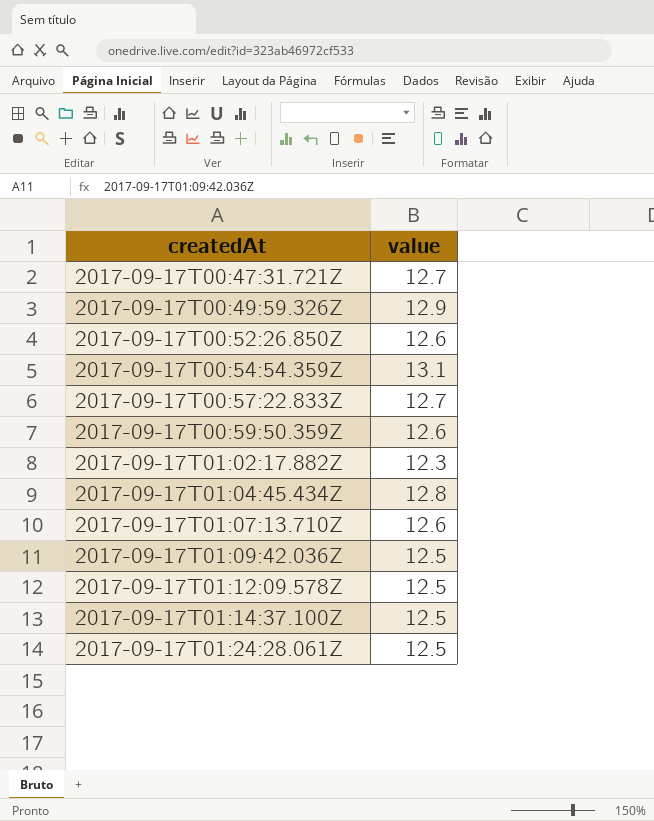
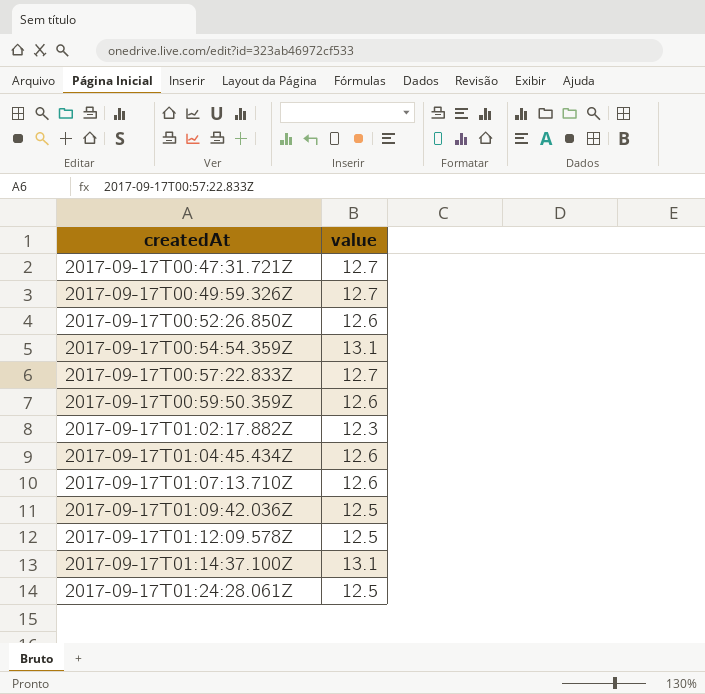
2017-09-17T00:49:59.326Z | value: 12.9 -> 12.7
2017-09-17T01:04:45.434Z | value: 12.8 -> 12.6
2017-09-17T01:14:37.100Z | value: 12.5 -> 13.1

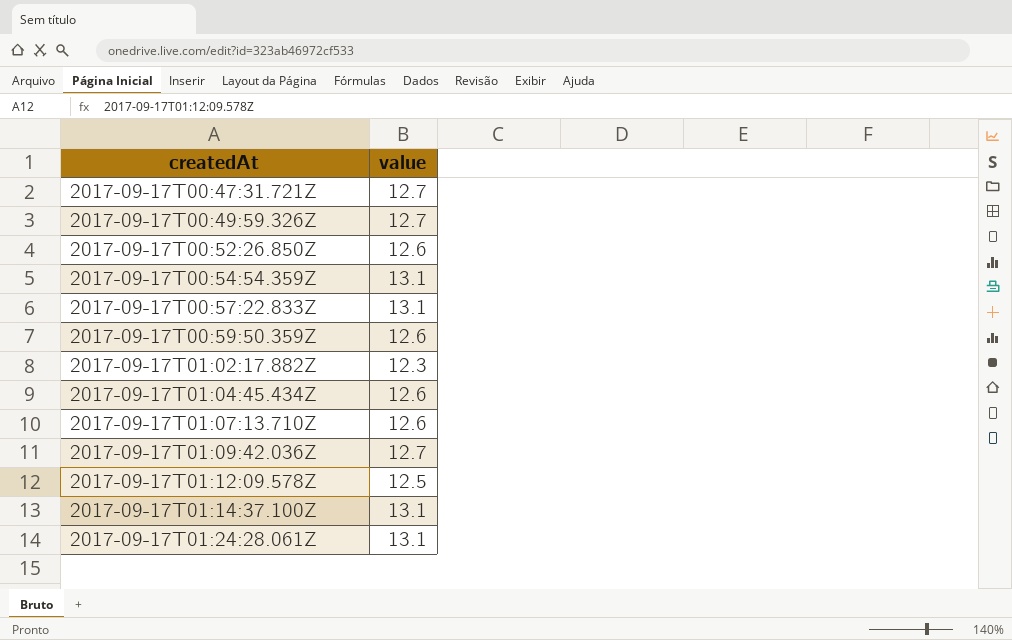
2017-09-17T00:57:22.833Z | value: 12.7 -> 13.1
2017-09-17T01:09:42.036Z | value: 12.5 -> 12.7
2017-09-17T01:24:28.061Z | value: 12.5 -> 13.1

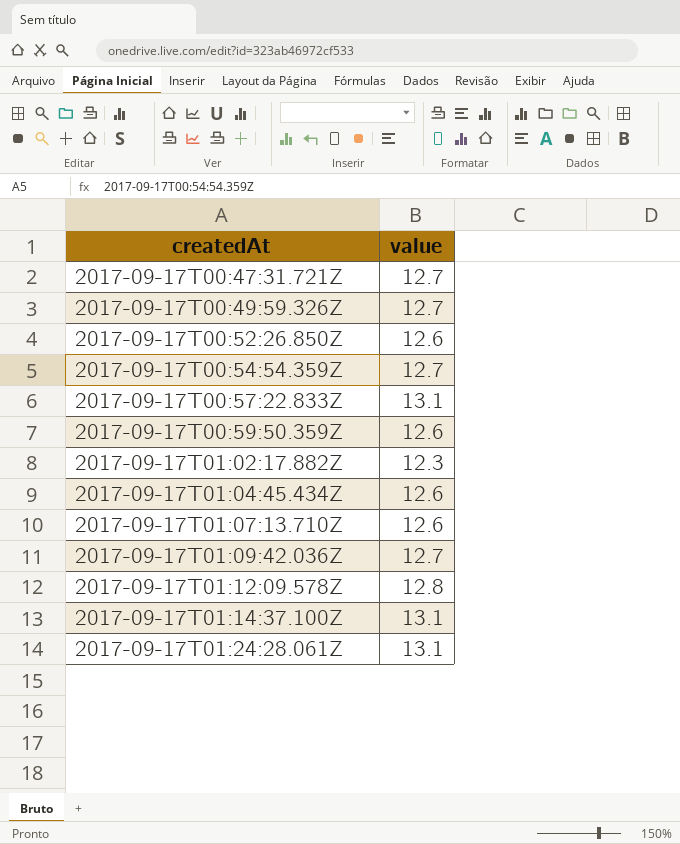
2017-09-17T00:54:54.359Z | value: 13.1 -> 12.7
2017-09-17T01:12:09.578Z | value: 12.5 -> 12.8

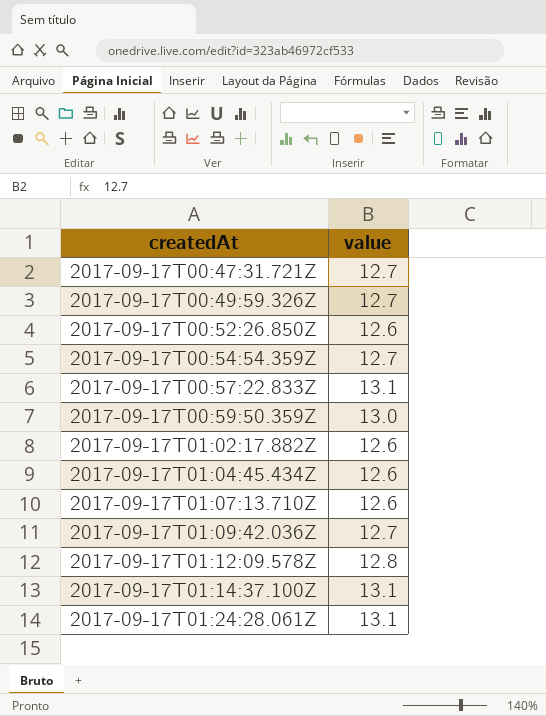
2017-09-17T00:59:50.359Z | value: 12.6 -> 13.0
2017-09-17T01:02:17.882Z | value: 12.3 -> 12.6

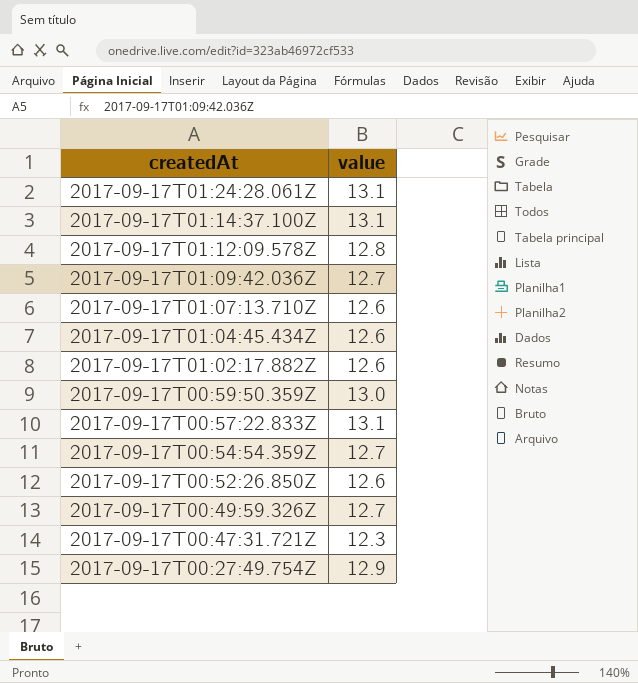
row order: createdAt ascending -> createdAt descending
2017-09-17T00:47:31.721Z | value: 12.7 -> 12.3
row 2017-09-17T00:27:49.754Z: none -> 12.9

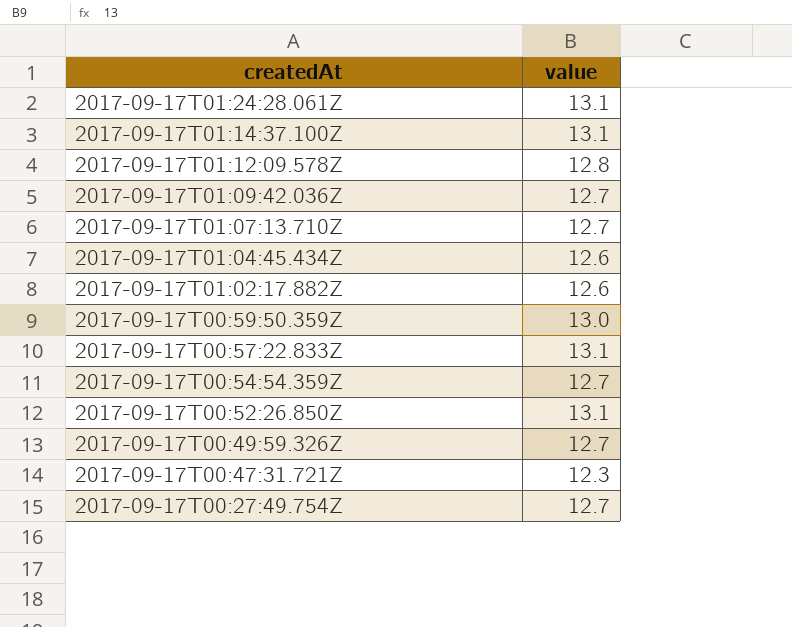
2017-09-17T01:07:13.710Z | value: 12.6 -> 12.7
2017-09-17T00:52:26.850Z | value: 12.6 -> 13.1
2017-09-17T00:27:49.754Z | value: 12.9 -> 12.7

